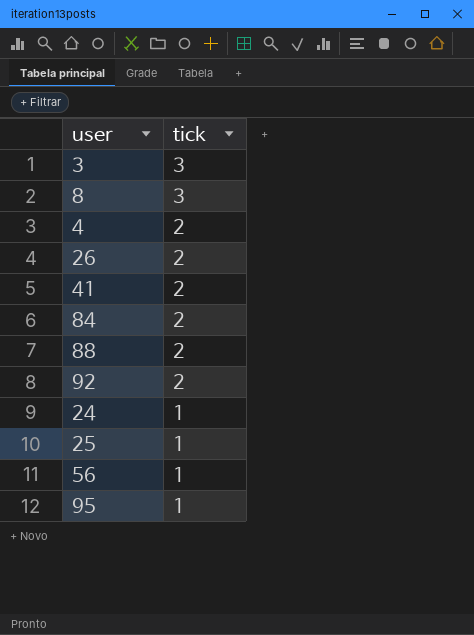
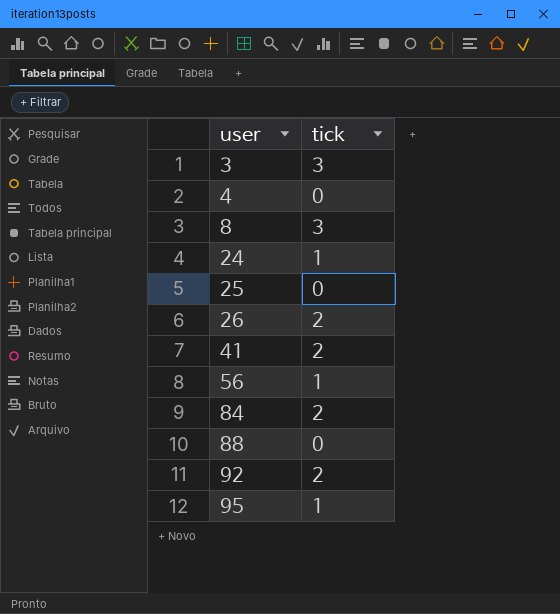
row order: tick descending -> user ascending
4 | tick: 2 -> 0
25 | tick: 1 -> 0
88 | tick: 2 -> 0

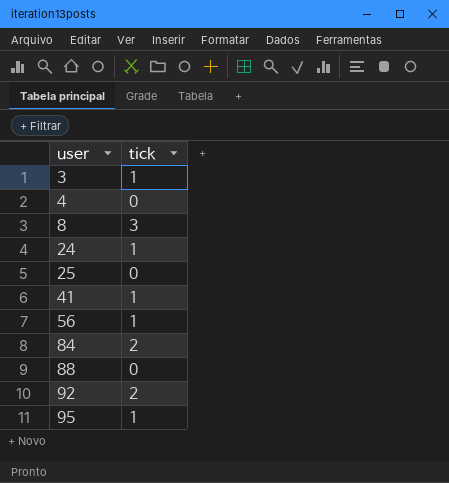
row 26: 2 -> none
3 | tick: 3 -> 1
41 | tick: 2 -> 1

